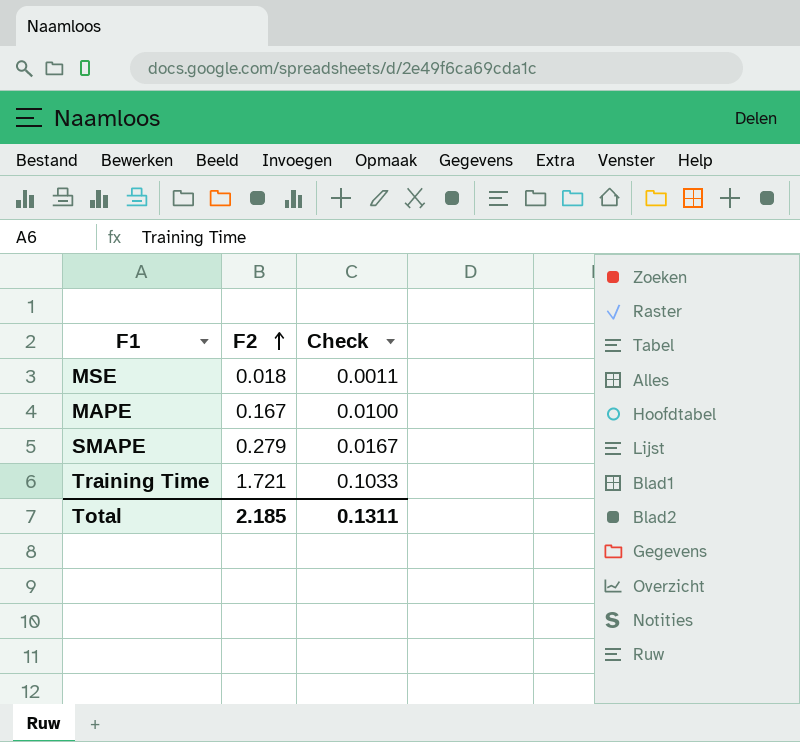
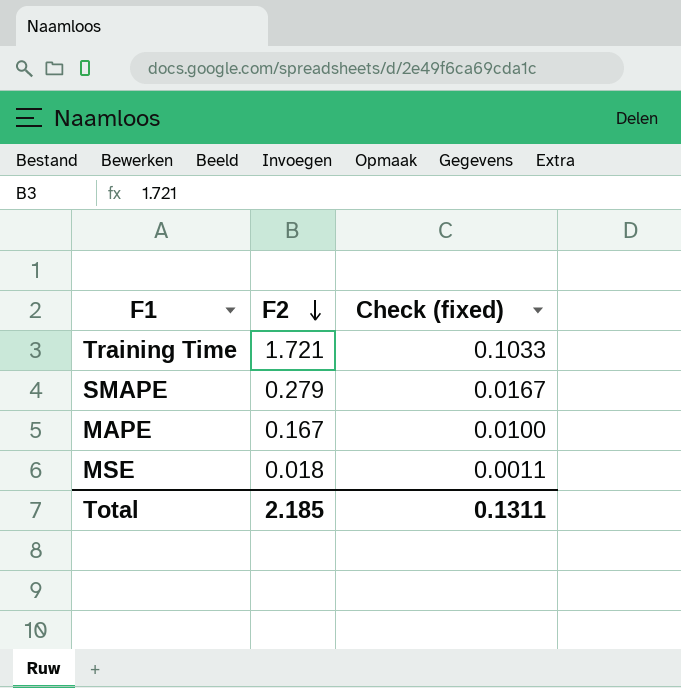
row order: F2 ascending -> F2 descending
column name: Check -> Check (fixed)

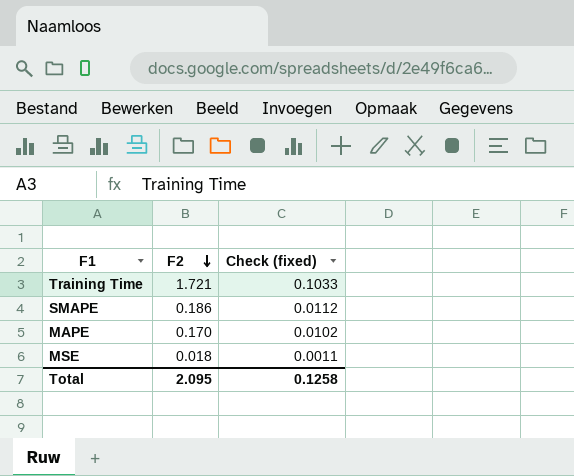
SMAPE | F2: 0.279 -> 0.186
SMAPE | Check (fixed): 0.0167 -> 0.0112
MAPE | F2: 0.167 -> 0.170
MAPE | Check (fixed): 0.0100 -> 0.0102
Total | F2: 2.185 -> 2.095
Total | Check (fixed): 0.1311 -> 0.1258

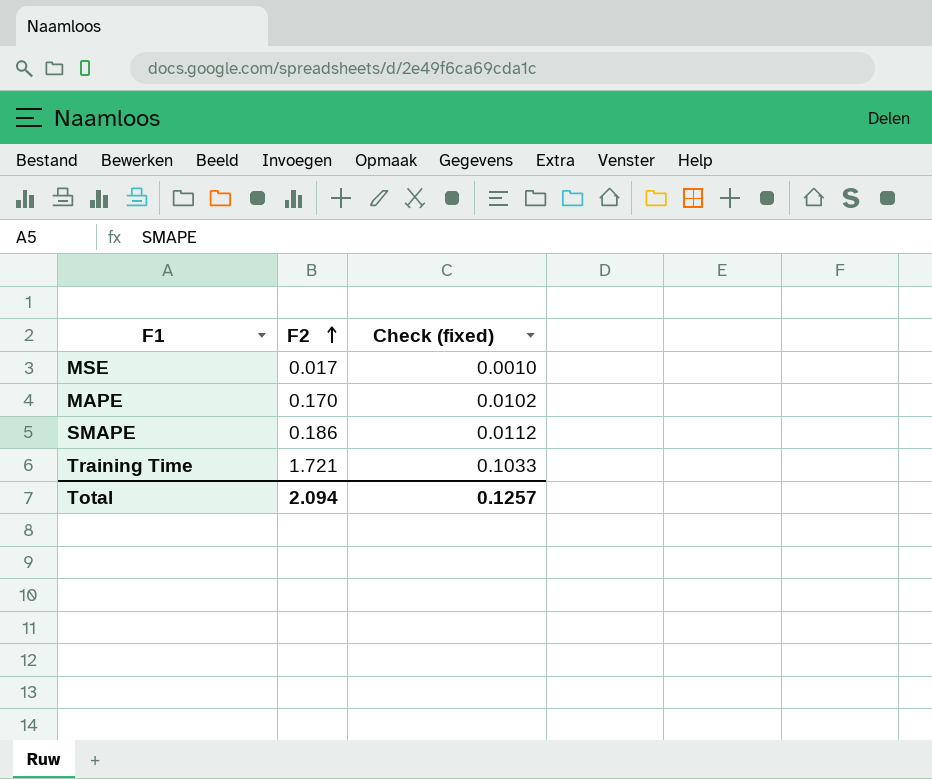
row order: F2 descending -> F2 ascending
MSE | F2: 0.018 -> 0.017
MSE | Check (fixed): 0.0011 -> 0.0010
Total | F2: 2.095 -> 2.094
Total | Check (fixed): 0.1258 -> 0.1257

